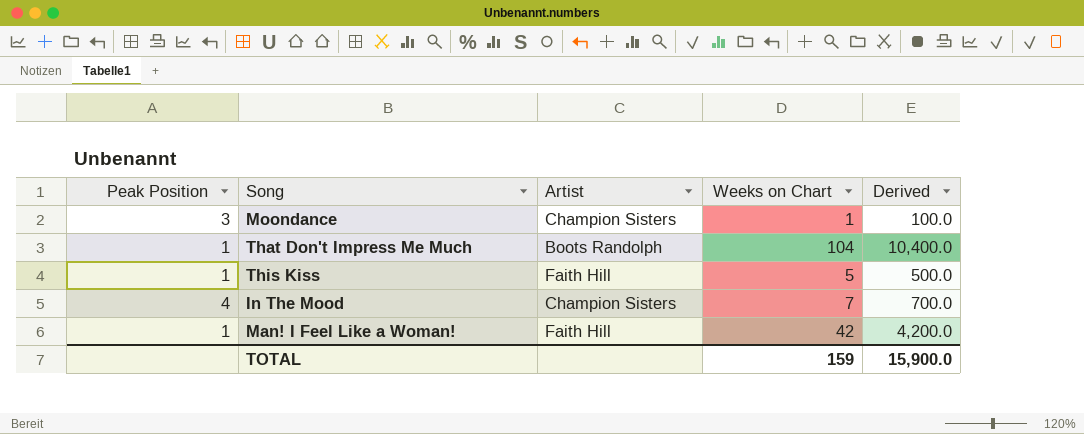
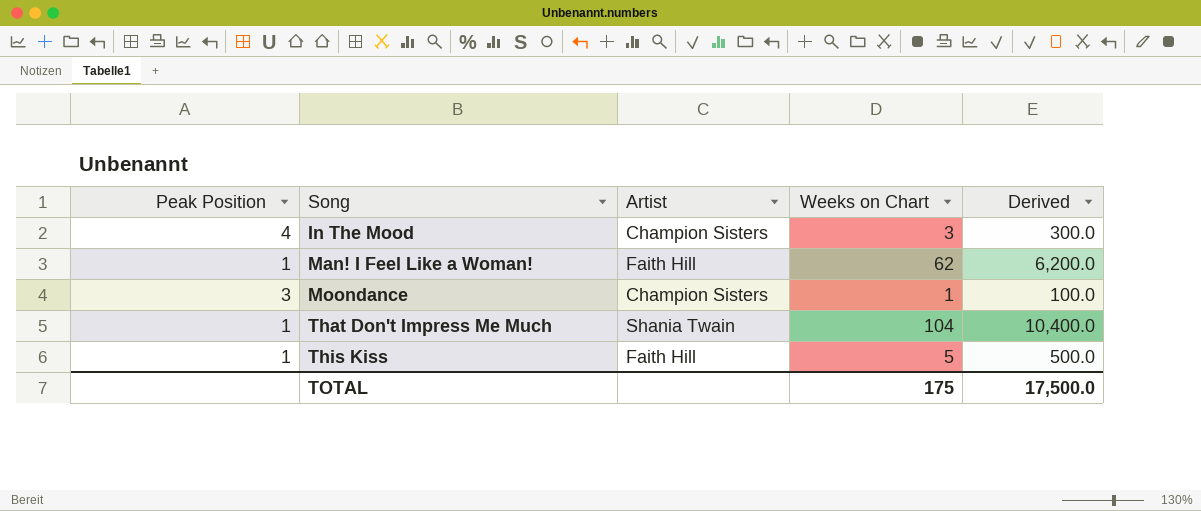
row order: none -> Song ascending
In The Mood | Weeks on Chart: 7 -> 3
In The Mood | Derived: 700.0 -> 300.0
Man! I Feel Like a Woman! | Weeks on Chart: 42 -> 62
Man! I Feel Like a Woman! | Derived: 4,200.0 -> 6,200.0
That Don't Impress Me Much | Artist: Boots Randolph -> Shania Twain
TOTAL | Weeks on Chart: 159 -> 175
TOTAL | Derived: 15,900.0 -> 17,500.0

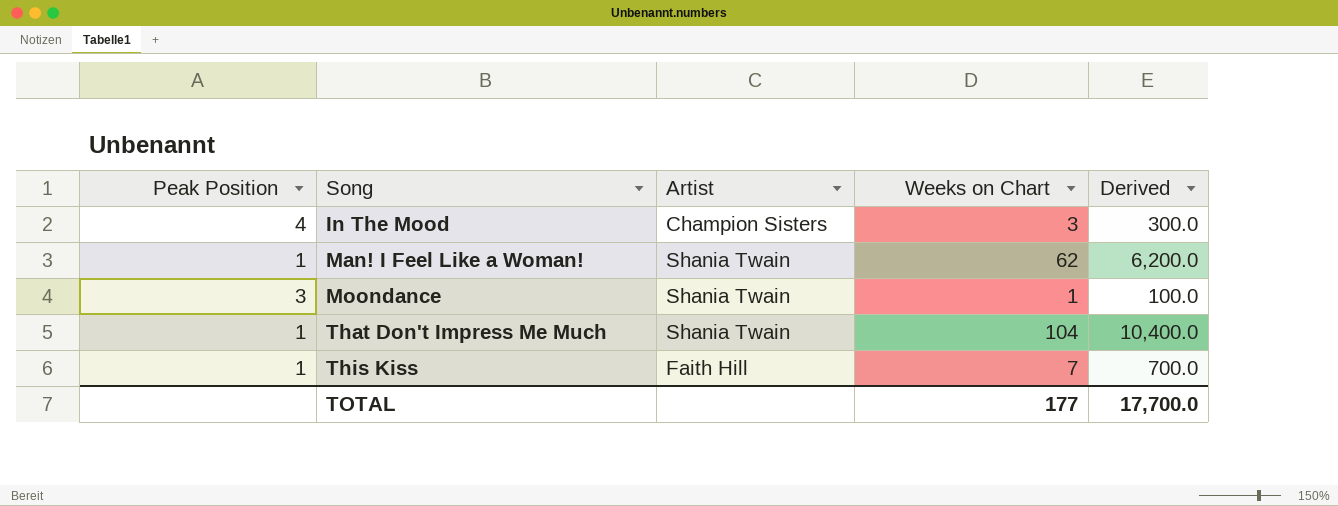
Man! I Feel Like a Woman! | Artist: Faith Hill -> Shania Twain
Moondance | Artist: Champion Sisters -> Shania Twain
This Kiss | Weeks on Chart: 5 -> 7
This Kiss | Derived: 500.0 -> 700.0
TOTAL | Weeks on Chart: 175 -> 177
TOTAL | Derived: 17,500.0 -> 17,700.0

